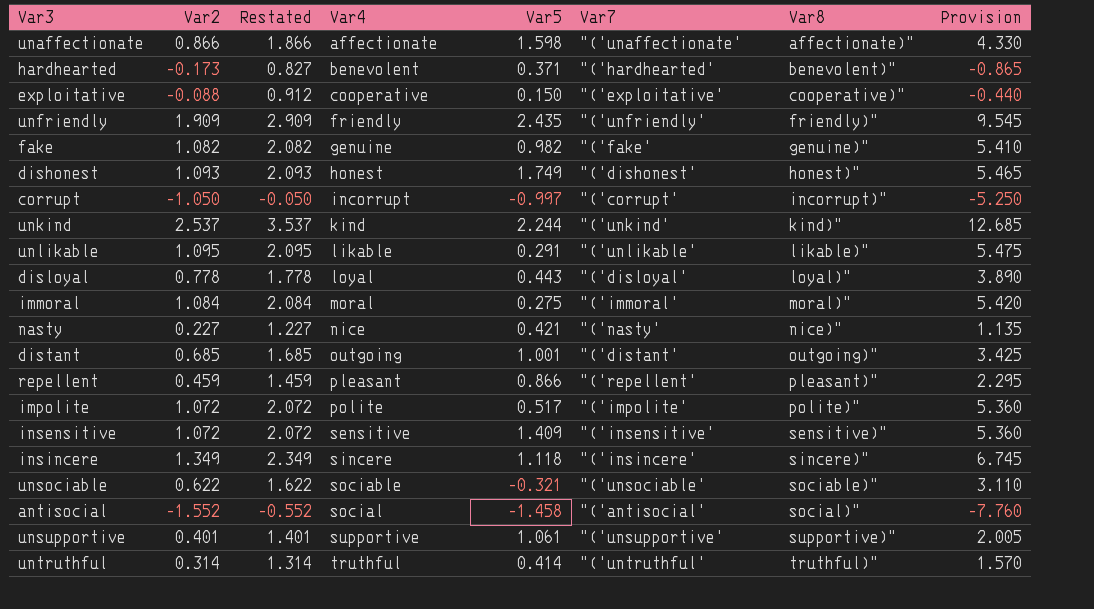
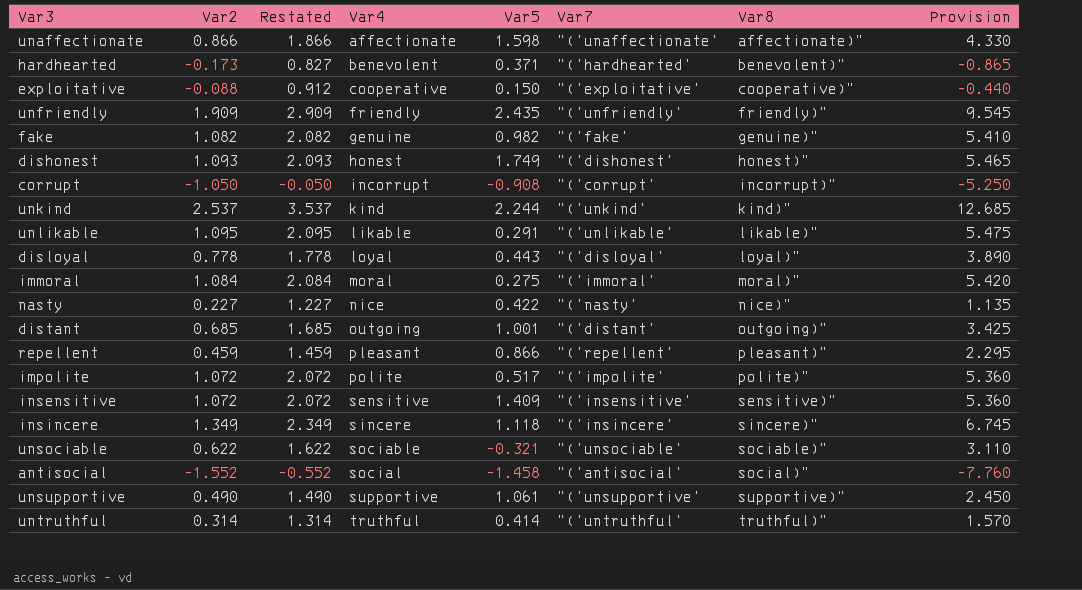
corrupt | Var5: -0.997 -> -0.908
nasty | Var5: 0.421 -> 0.422
unsupportive | Var2: 0.401 -> 0.490
unsupportive | Restated: 1.401 -> 1.490
unsupportive | Provision: 2.005 -> 2.450

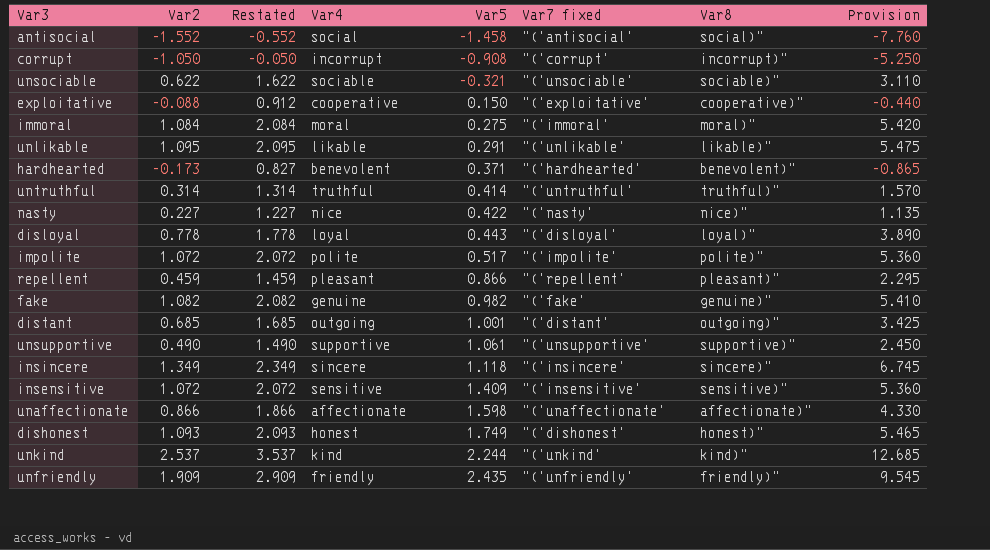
row order: Var4 ascending -> Var5 ascending
column name: Var7 -> Var7 fixed

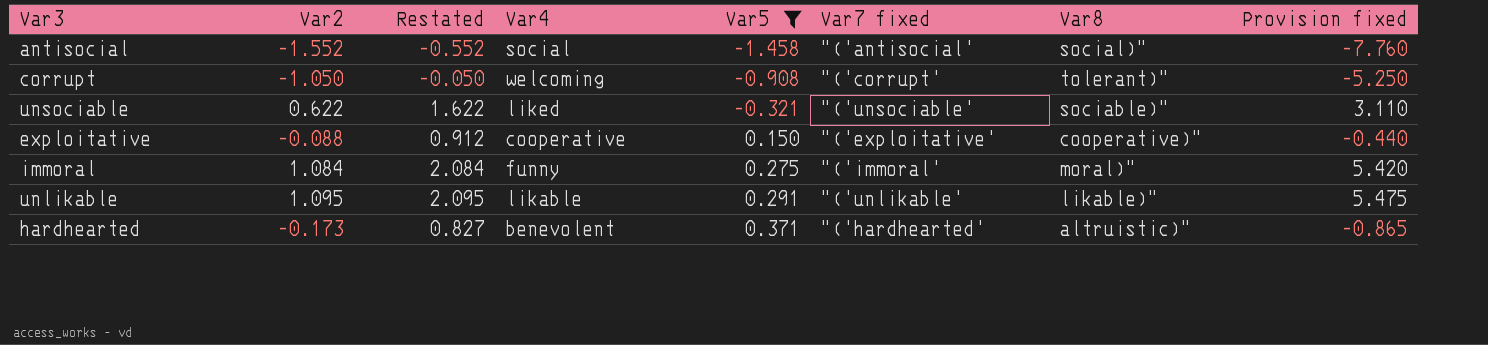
filter: none -> Var5 <= 0.371
column name: Provision -> Provision fixed
corrupt | Var4: incorrupt -> welcoming
corrupt | Var8: incorrupt)" -> tolerant)"
unsociable | Var4: sociable -> liked
immoral | Var4: moral -> funny
hardhearted | Var8: benevolent)" -> altruistic)"

